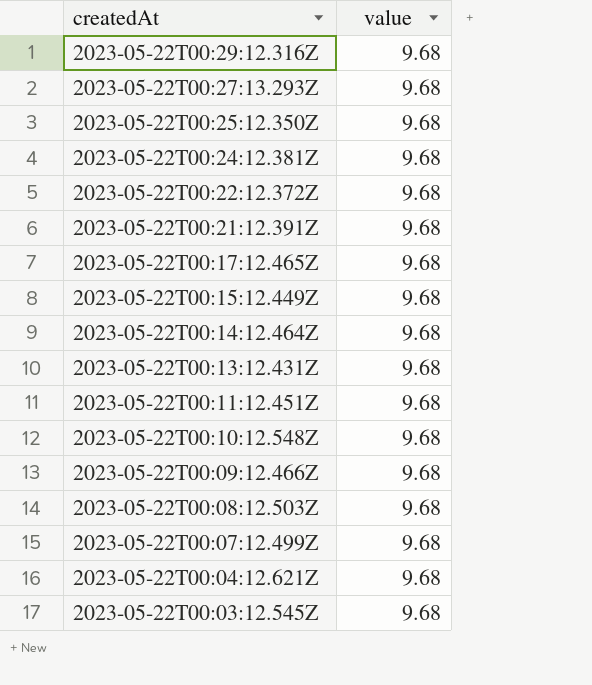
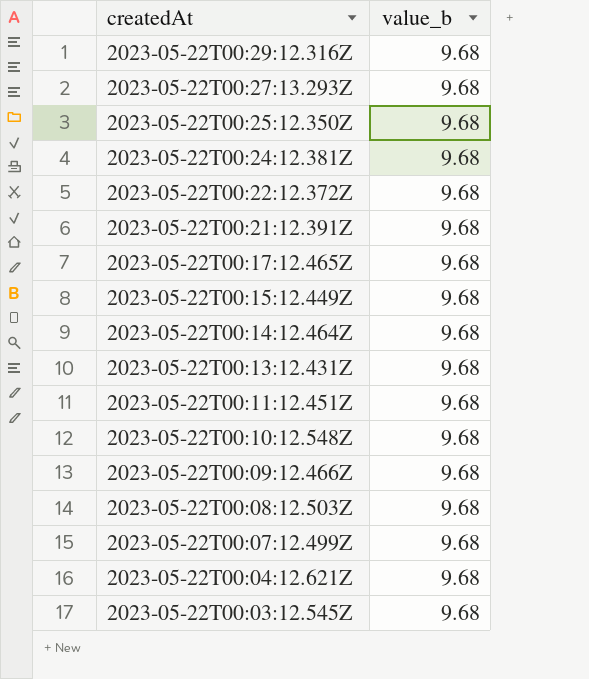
column name: value -> value_b

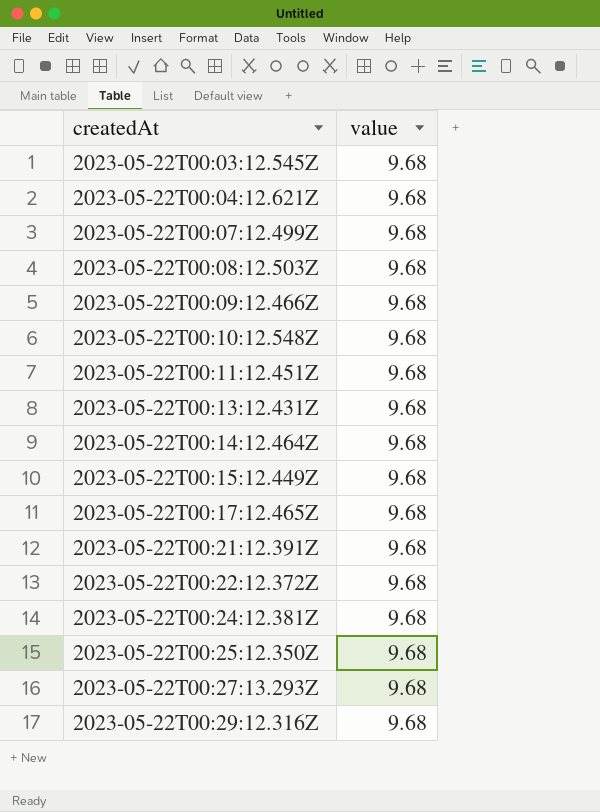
row order: createdAt descending -> createdAt ascending
column name: value_b -> value

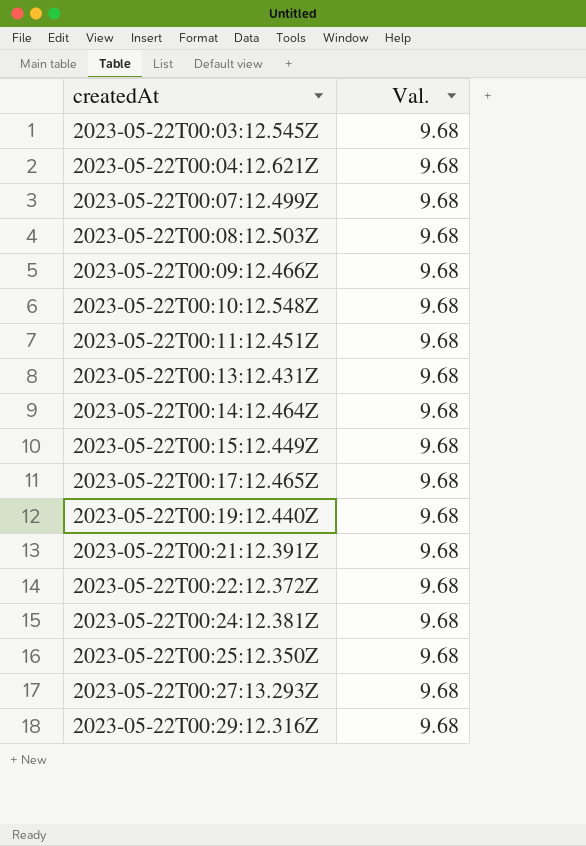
column name: value -> Val.
row 2023-05-22T00:19:12.440Z: none -> 9.68

